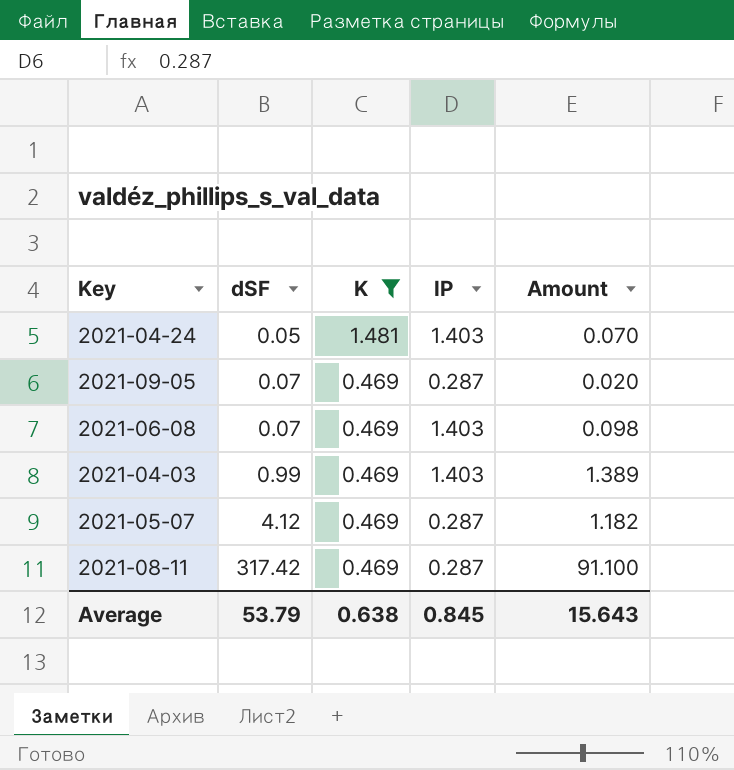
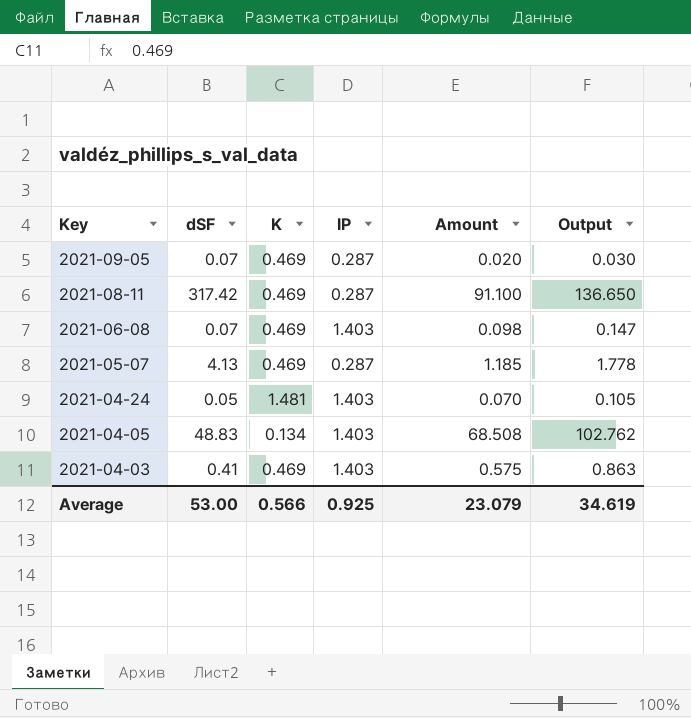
filter: K != 0.134 -> none
row order: dSF ascending -> Key descending
column Output | formula: none -> [Amount] * 1.5
2021-05-07 | dSF: 4.12 -> 4.13
2021-05-07 | Amount: 1.182 -> 1.185
2021-04-03 | dSF: 0.99 -> 0.41
2021-04-03 | Amount: 1.389 -> 0.575
Average | dSF: 53.79 -> 53.00
Average | K: 0.638 -> 0.566
Average | IP: 0.845 -> 0.925
Average | Amount: 15.643 -> 23.079

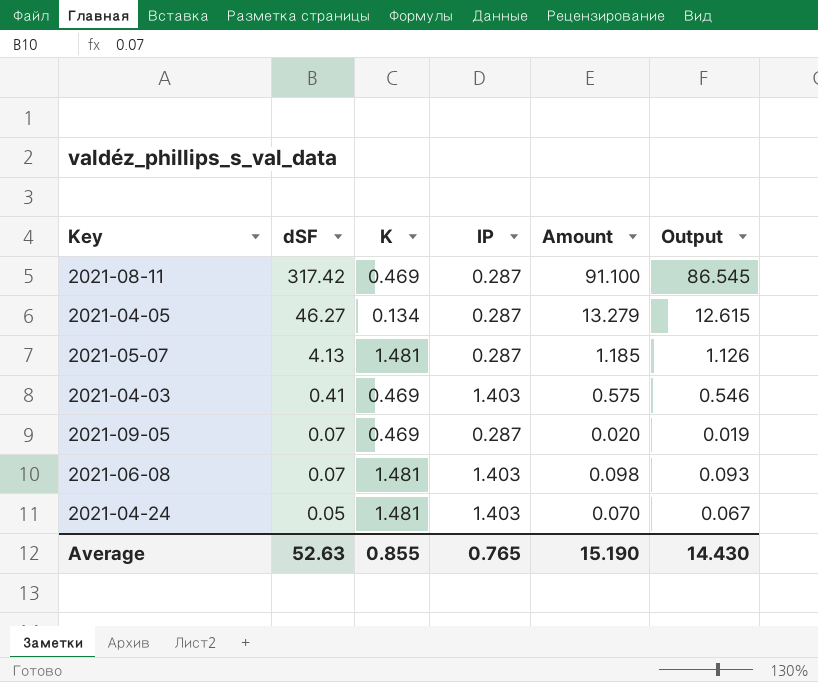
row order: Key descending -> dSF descending
column Output | formula: [Amount] * 1.5 -> [Amount] * 0.95
2021-04-05 | dSF: 48.83 -> 46.27
2021-04-05 | IP: 1.403 -> 0.287
2021-04-05 | Amount: 68.508 -> 13.279
2021-05-07 | K: 0.469 -> 1.481
2021-06-08 | K: 0.469 -> 1.481
Average | dSF: 53.00 -> 52.63
Average | K: 0.566 -> 0.855
Average | IP: 0.925 -> 0.765
Average | Amount: 23.079 -> 15.190
Average | Output: 34.619 -> 14.430

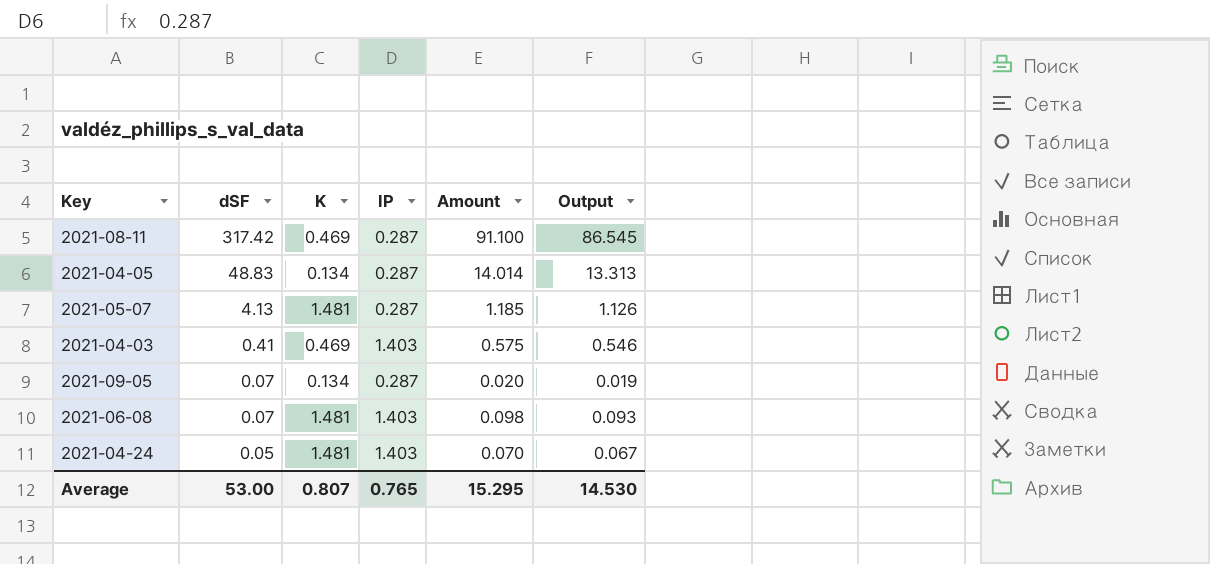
2021-04-05 | dSF: 46.27 -> 48.83
2021-04-05 | Amount: 13.279 -> 14.014
2021-04-05 | Output: 12.615 -> 13.313
2021-09-05 | K: 0.469 -> 0.134
Average | dSF: 52.63 -> 53.00
Average | K: 0.855 -> 0.807
Average | Amount: 15.190 -> 15.295
Average | Output: 14.430 -> 14.530

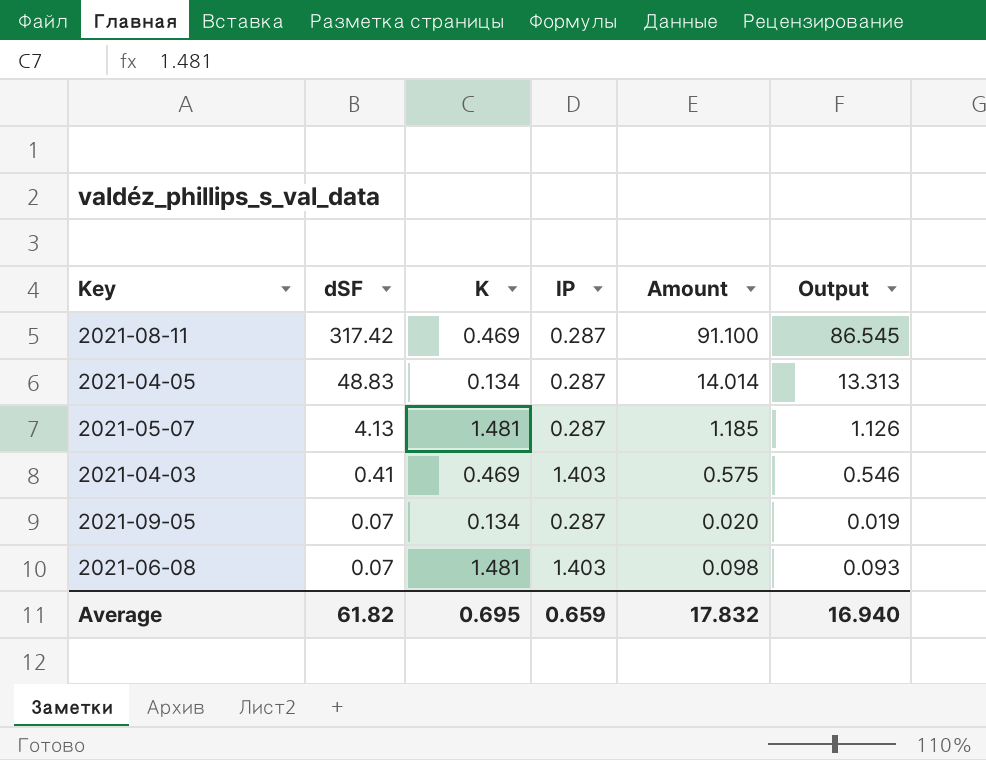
row 2021-04-24: 0.05 | 1.481 | 1.403 | 0.070 | 0.067 -> none
Average | dSF: 53.00 -> 61.82
Average | K: 0.807 -> 0.695
Average | IP: 0.765 -> 0.659
Average | Amount: 15.295 -> 17.832
Average | Output: 14.530 -> 16.940

